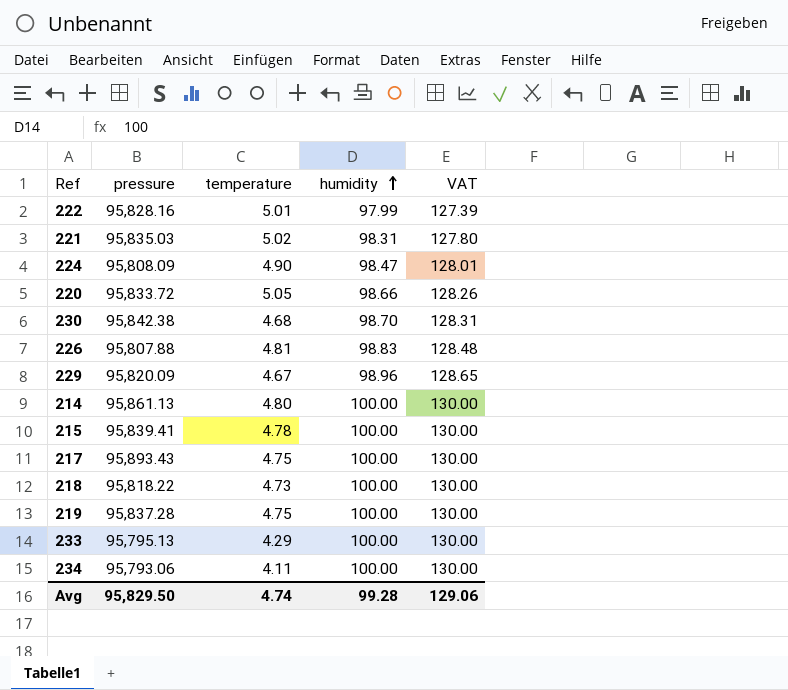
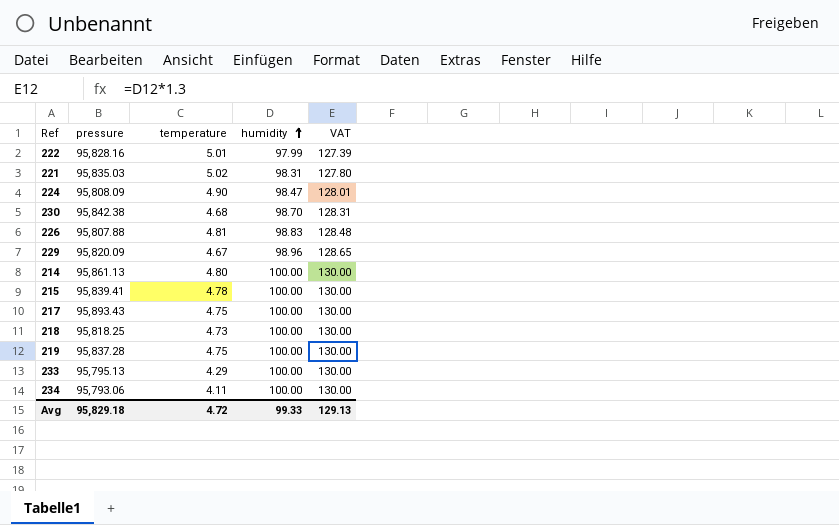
row 220: 95,833.72 | 5.05 | 98.66 | 128.26 -> none
218 | pressure: 95,818.22 -> 95,818.25
Avg | pressure: 95,829.50 -> 95,829.18
Avg | temperature: 4.74 -> 4.72
Avg | humidity: 99.28 -> 99.33
Avg | VAT: 129.06 -> 129.13

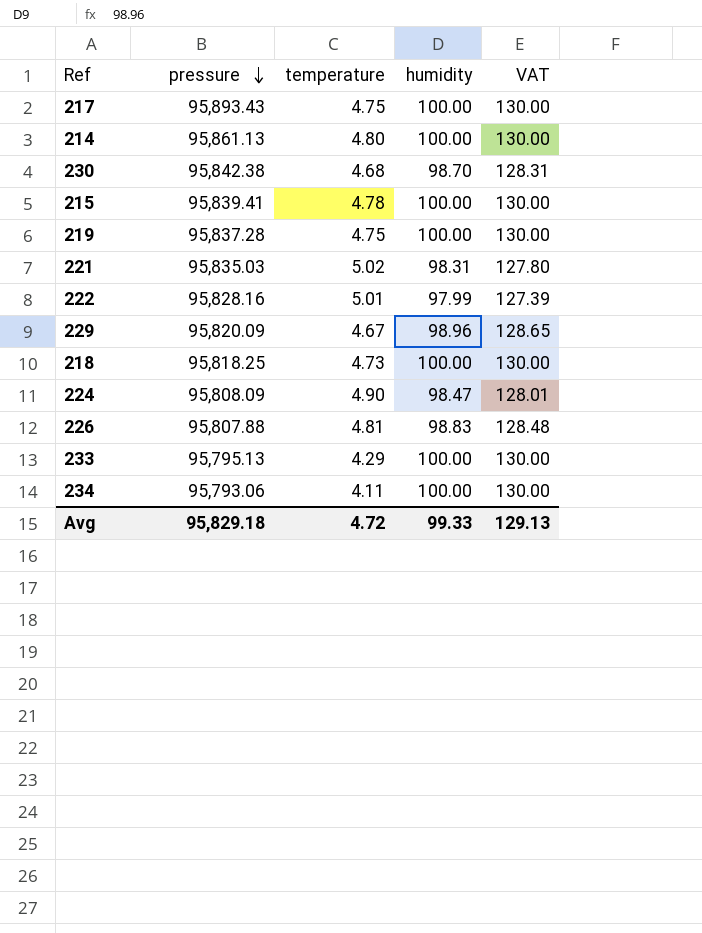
row order: humidity ascending -> pressure descending

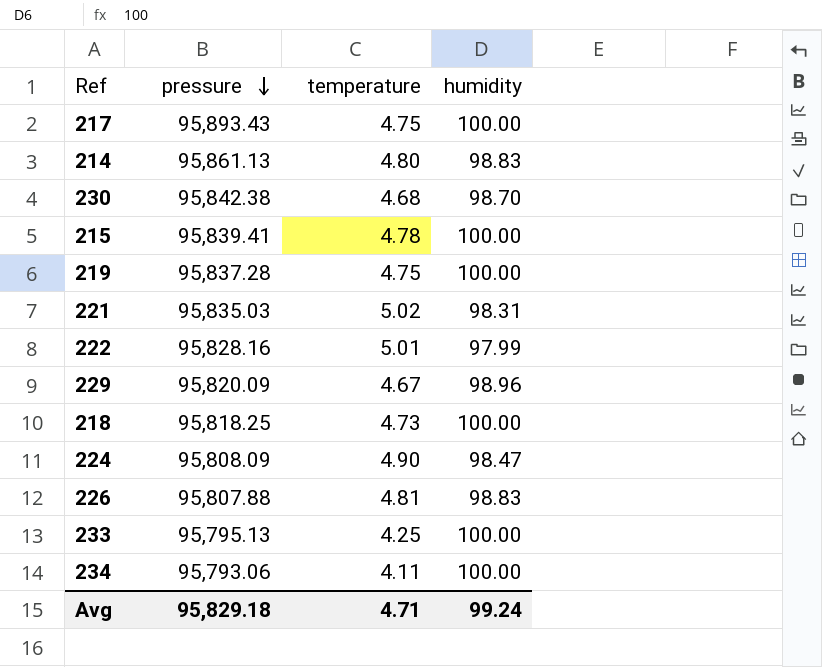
column VAT | formula: [humidity] * 1.3 -> none
214 | humidity: 100.00 -> 98.83
233 | temperature: 4.29 -> 4.25
Avg | temperature: 4.72 -> 4.71
Avg | humidity: 99.33 -> 99.24

